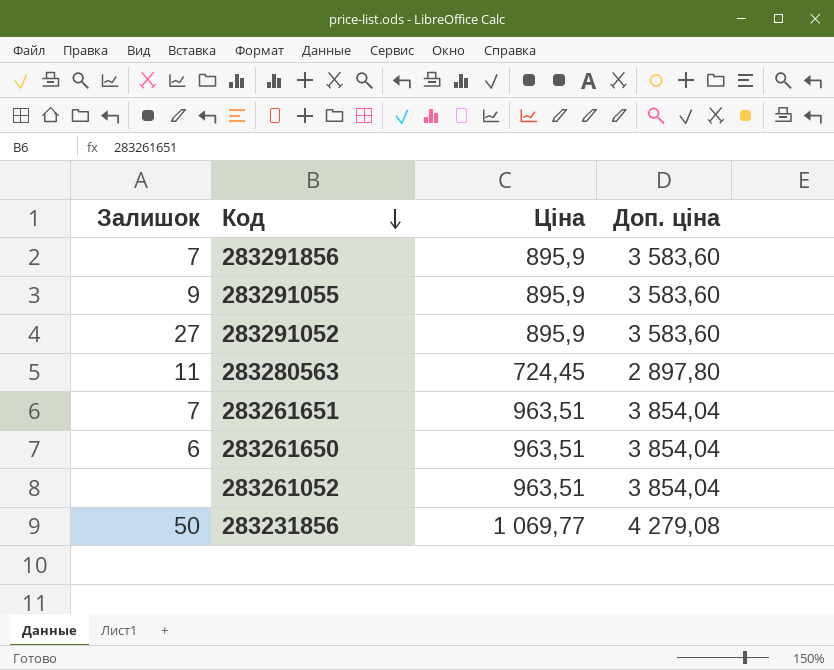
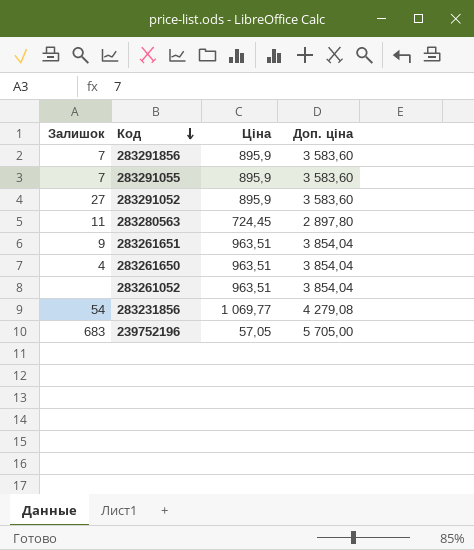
283291055 | Залишок: 9 -> 7
283261651 | Залишок: 7 -> 9
283261650 | Залишок: 6 -> 4
283231856 | Залишок: 50 -> 54
row 239752196: none -> 683 | 57,05 | 5 705,00

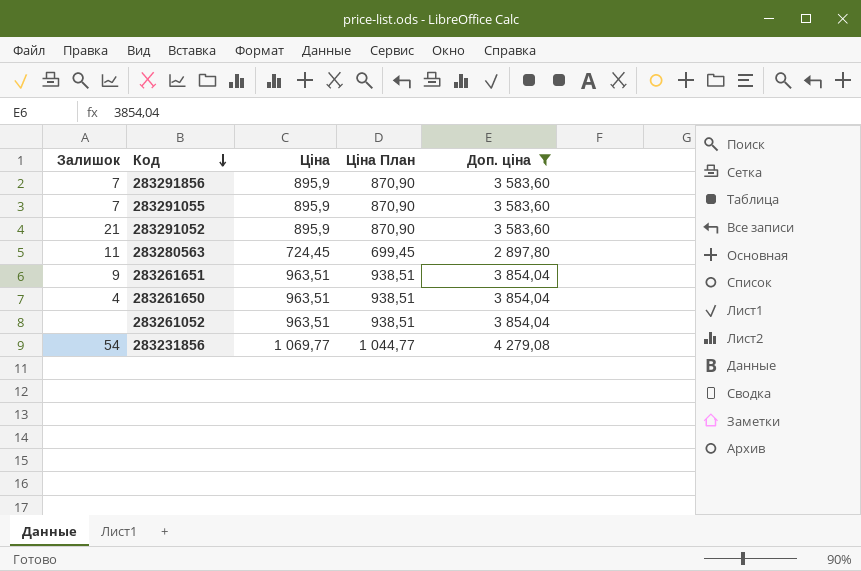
filter: none -> Доп. ціна != 5 705,00
column Ціна План | formula: none -> [Ціна] - 25
283291052 | Залишок: 27 -> 21

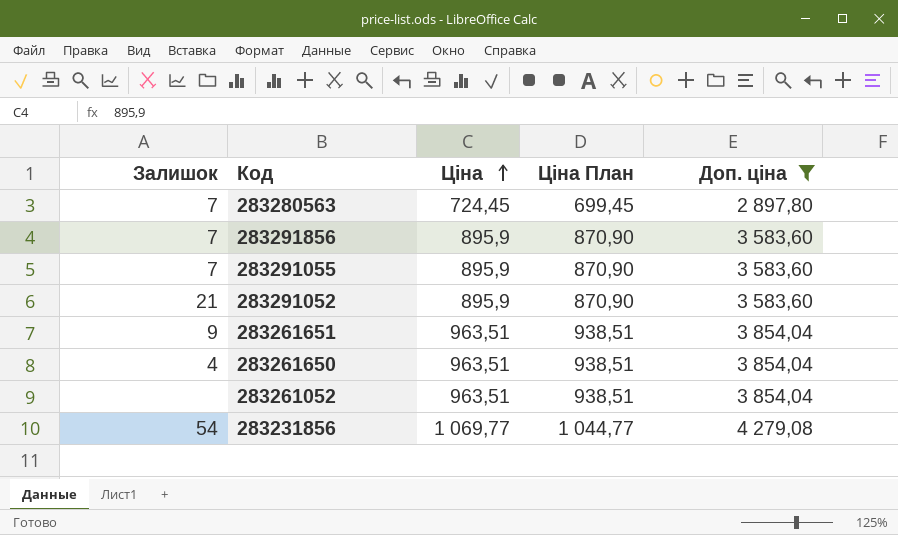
row order: Код descending -> Ціна ascending
283280563 | Залишок: 11 -> 7

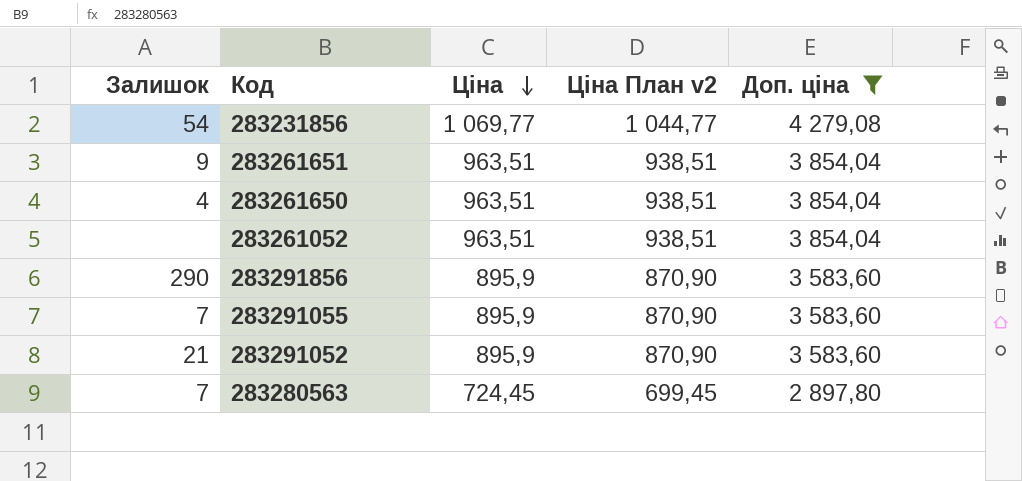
row order: Ціна ascending -> Ціна descending
column name: Ціна План -> Ціна План v2
283291856 | Залишок: 7 -> 290

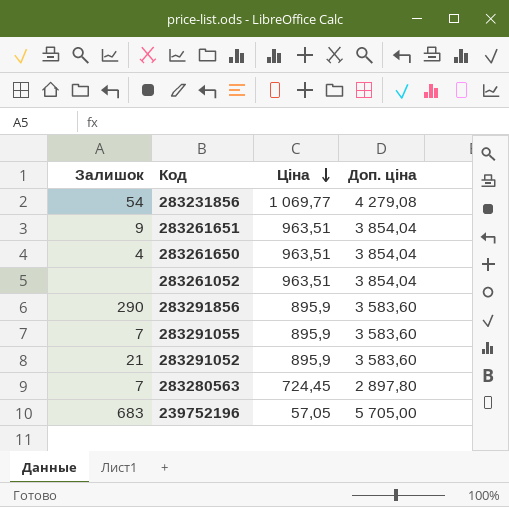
filter: Доп. ціна != 5 705,00 -> none
column Ціна План v2 | formula: [Ціна] - 25 -> none

